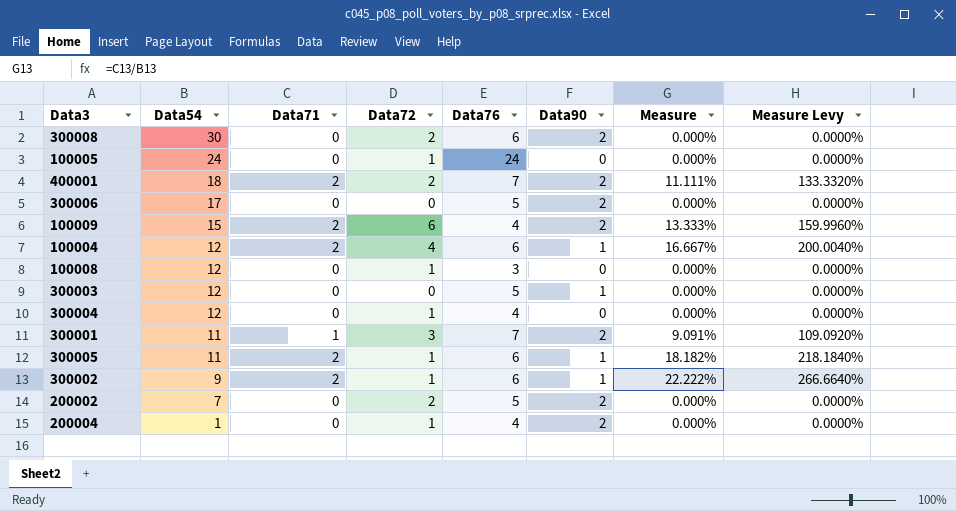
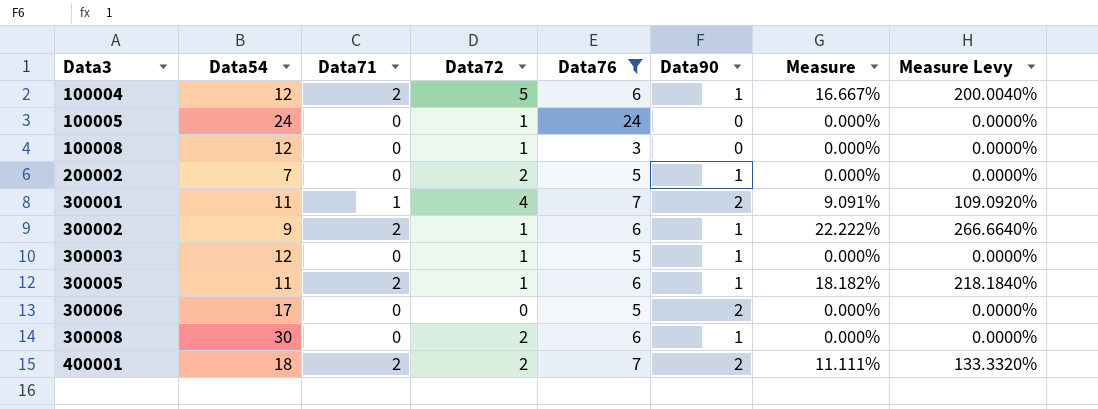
filter: none -> Data76 != 4
row order: Data54 descending -> Data3 ascending
100004 | Data72: 4 -> 5
200002 | Data90: 2 -> 1
300001 | Data72: 3 -> 4
300003 | Data72: 0 -> 1
300008 | Data90: 2 -> 1

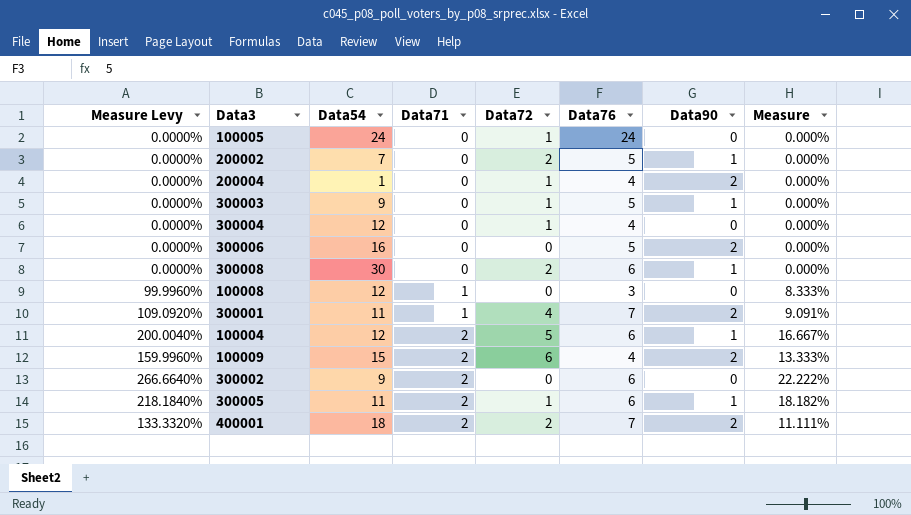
filter: Data76 != 4 -> none
row order: Data3 ascending -> Data71 ascending
column Measure Levy | position: 8 -> 1
300003 | Data54: 12 -> 9
300006 | Data54: 17 -> 16
100008 | Measure Levy: 0.0000% -> 99.9960%
100008 | Data71: 0 -> 1
100008 | Data72: 1 -> 0
100008 | Measure: 0.000% -> 8.333%
300002 | Data72: 1 -> 0
300002 | Data90: 1 -> 0

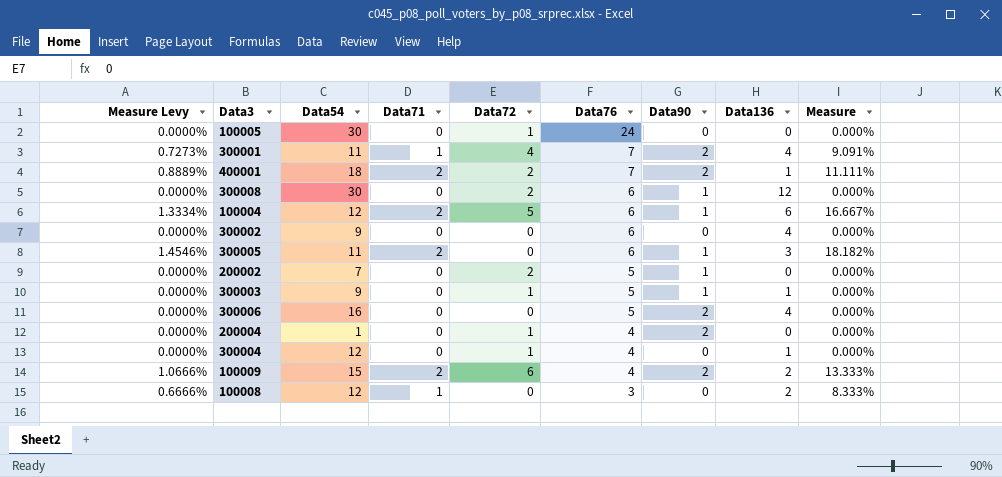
row order: Data71 ascending -> Data76 descending
column Measure Levy | formula: [Measure] * 12 -> [Measure] * 0.08
column Data136 | position: none -> 8
100005 | Data54: 24 -> 30
300002 | Data71: 2 -> 0
300002 | Measure: 22.222% -> 0.000%
300005 | Data72: 1 -> 0

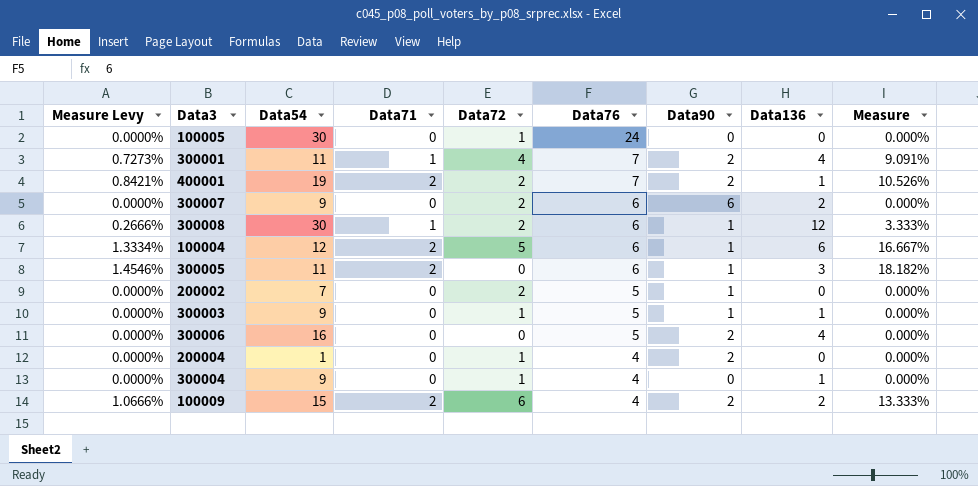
row 300002: 0.0000% | 9 | 0 | 0 | 6 | 0 | 4 | 0.000% -> none
row 100008: 0.6666% | 12 | 1 | 0 | 3 | 0 | 2 | 8.333% -> none
400001 | Measure Levy: 0.8889% -> 0.8421%
400001 | Data54: 18 -> 19
400001 | Measure: 11.111% -> 10.526%
row 300007: none -> 0.0000% | 9 | 0 | 2 | 6 | 6 | 2 | 0.000%
300008 | Measure Levy: 0.0000% -> 0.2666%
300008 | Data71: 0 -> 1
300008 | Measure: 0.000% -> 3.333%
300004 | Data54: 12 -> 9

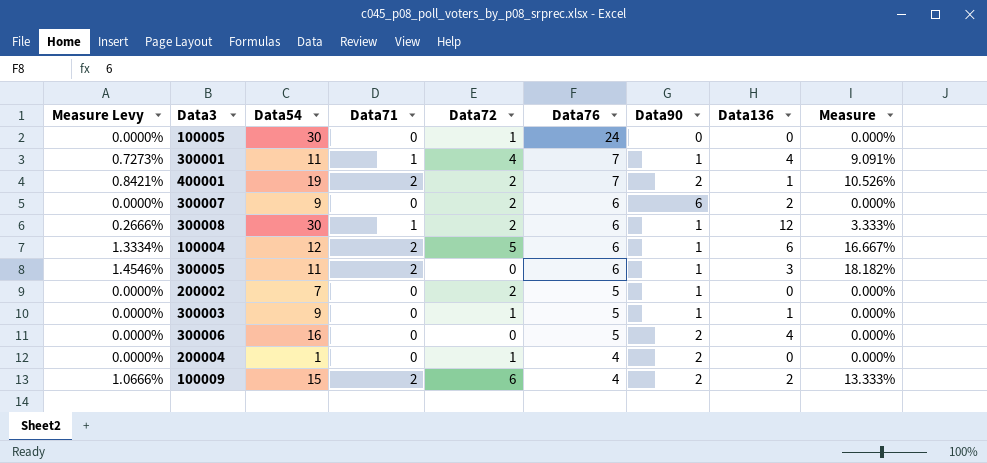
row 300004: 0.0000% | 9 | 0 | 1 | 4 | 0 | 1 | 0.000% -> none
300001 | Data90: 2 -> 1

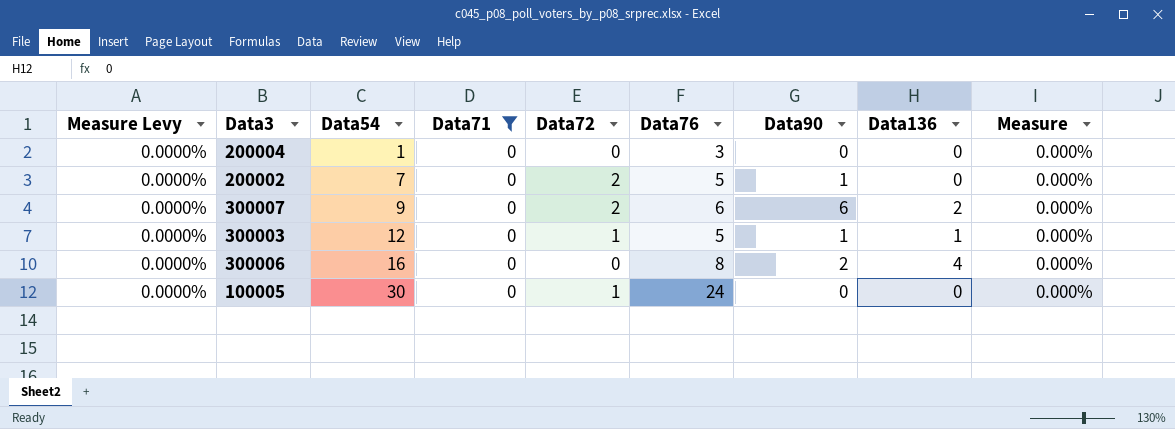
filter: none -> Data71 = 0
row order: Data76 descending -> Data54 ascending
200004 | Data72: 1 -> 0
200004 | Data76: 4 -> 3
200004 | Data90: 2 -> 0
300003 | Data54: 9 -> 12
300006 | Data76: 5 -> 8

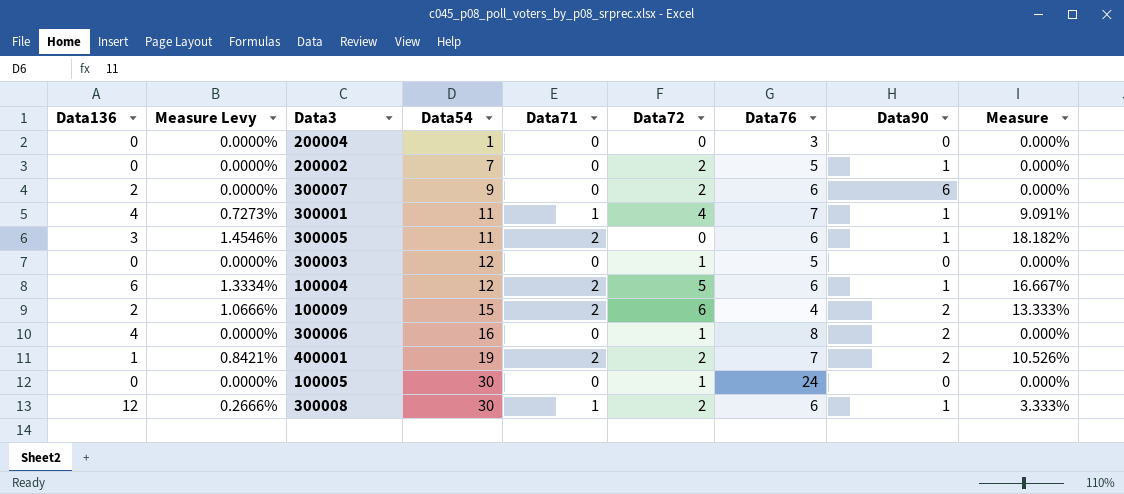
filter: Data71 = 0 -> none
column Data136 | position: 8 -> 1
300003 | Data136: 1 -> 0
300003 | Data90: 1 -> 0
300006 | Data72: 0 -> 1

